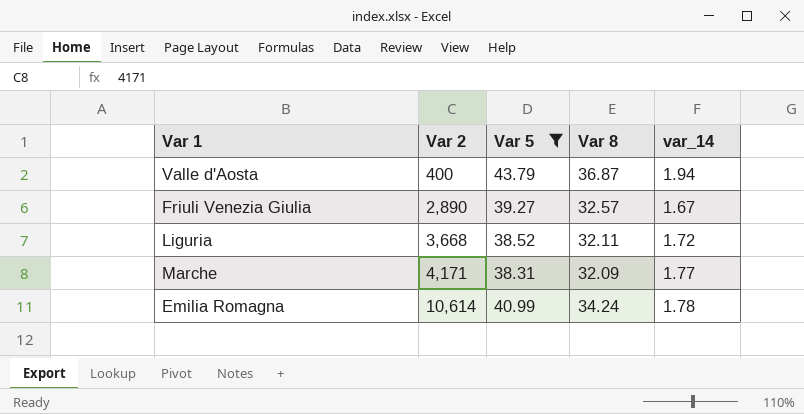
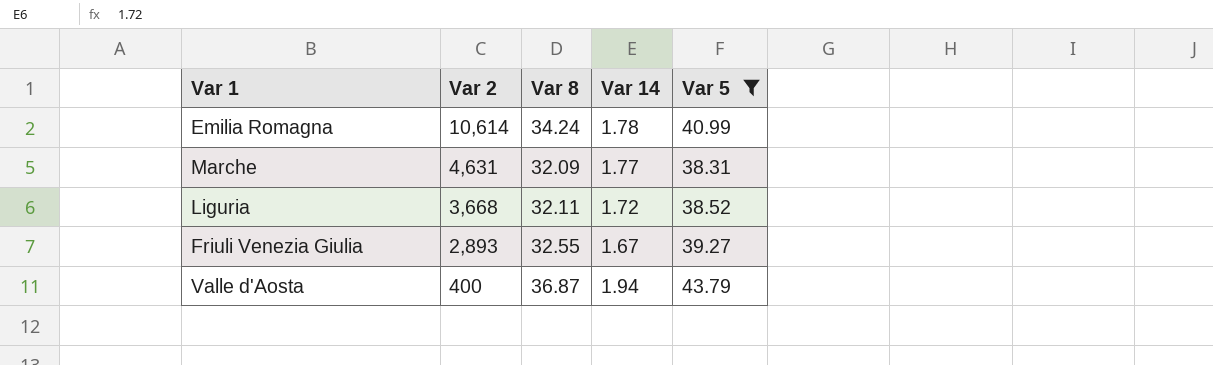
row order: Var 2 ascending -> Var 2 descending
column name: var_14 -> Var 14
column Var 5 | position: 3 -> 5
Marche | Var 2: 4,171 -> 4,631
Friuli Venezia Giulia | Var 2: 2,890 -> 2,893
Friuli Venezia Giulia | Var 8: 32.57 -> 32.55

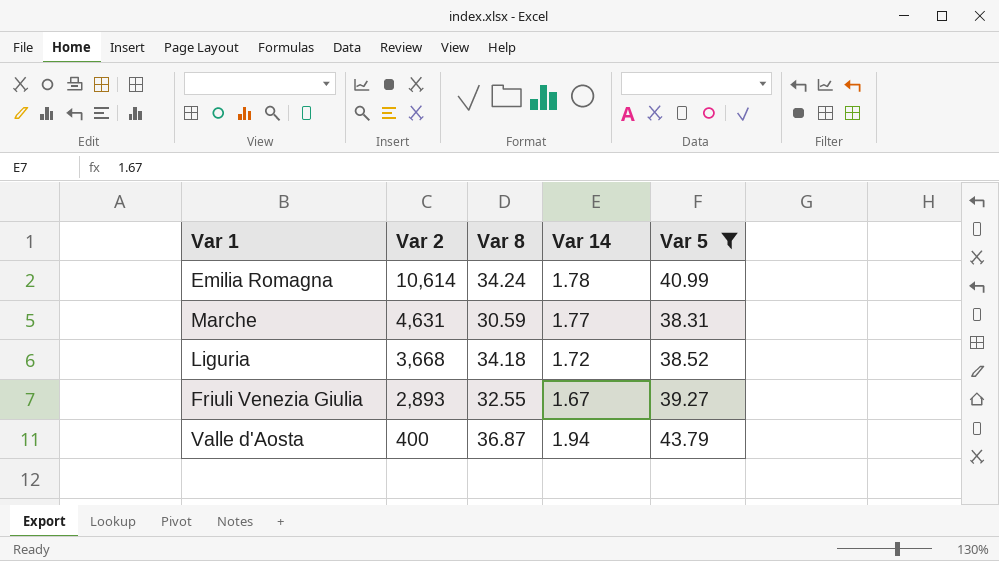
Marche | Var 8: 32.09 -> 30.59
Liguria | Var 8: 32.11 -> 34.18

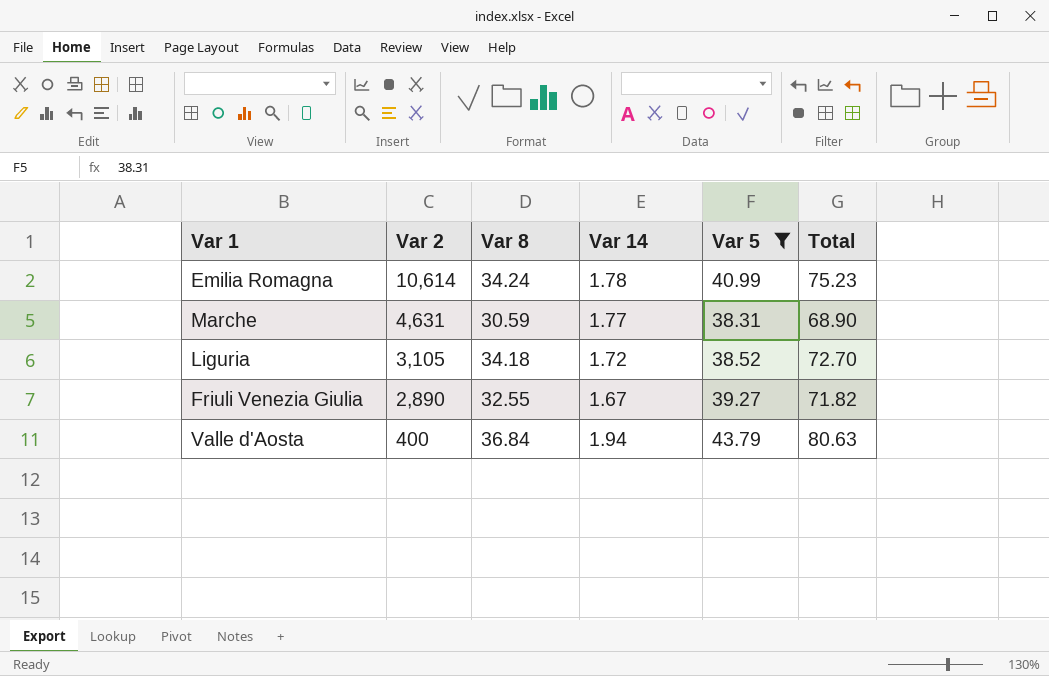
column Total | formula: none -> [Var 8] + [Var 5]
Liguria | Var 2: 3,668 -> 3,105
Friuli Venezia Giulia | Var 2: 2,893 -> 2,890
Valle d'Aosta | Var 8: 36.87 -> 36.84

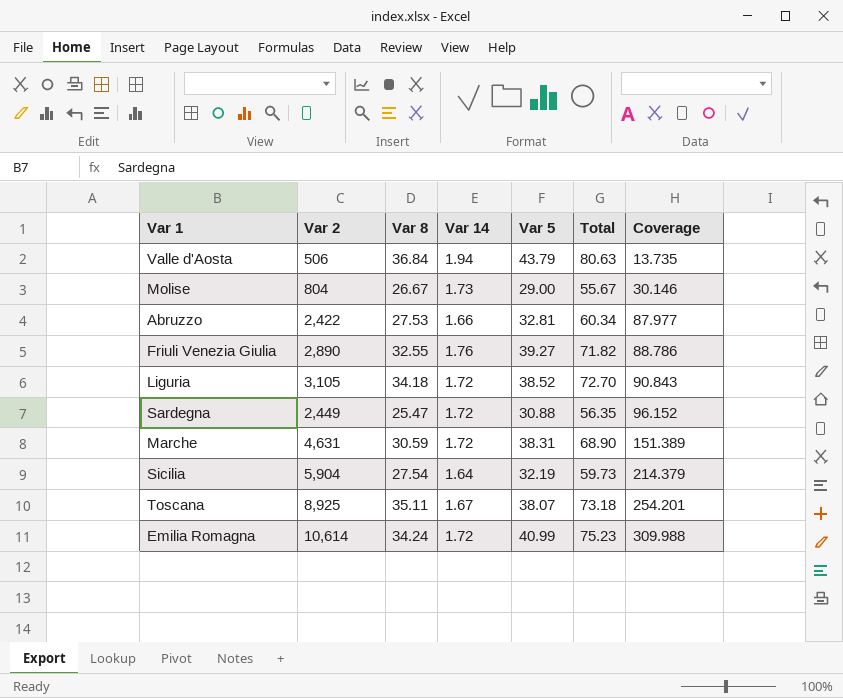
filter: Var 5 >= 38.31 -> none
row order: Var 2 descending -> Coverage ascending
column Coverage | formula: none -> [Var 2] / [Var 8]
Valle d'Aosta | Var 2: 400 -> 506
Friuli Venezia Giulia | Var 14: 1.67 -> 1.76
Marche | Var 14: 1.77 -> 1.72
Emilia Romagna | Var 14: 1.78 -> 1.72

